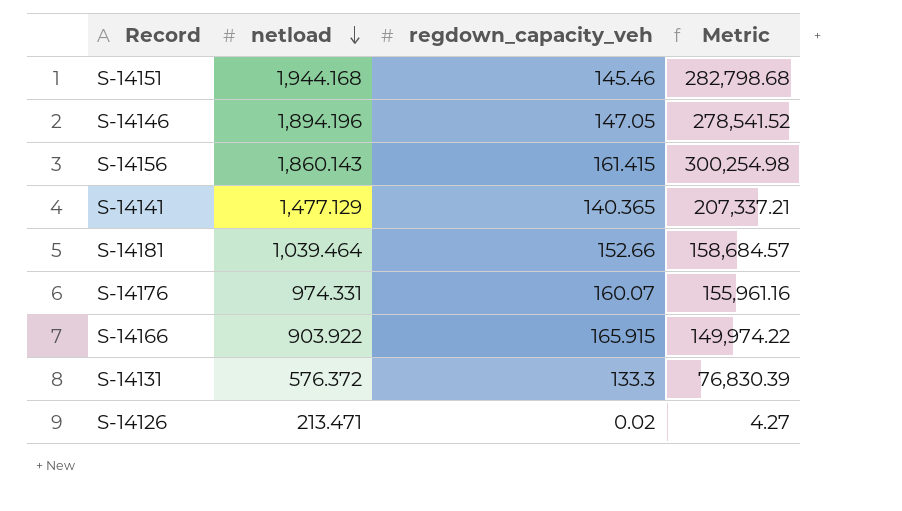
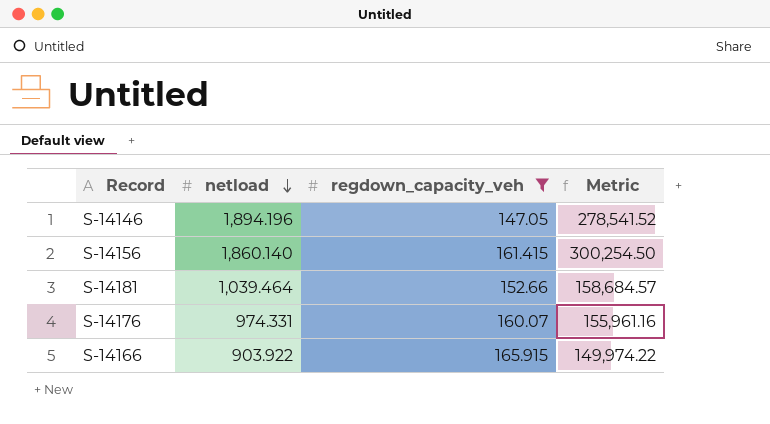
filter: none -> regdown_capacity_veh >= 147.05
S-14156 | netload: 1,860.143 -> 1,860.140
S-14156 | Metric: 300,254.98 -> 300,254.50

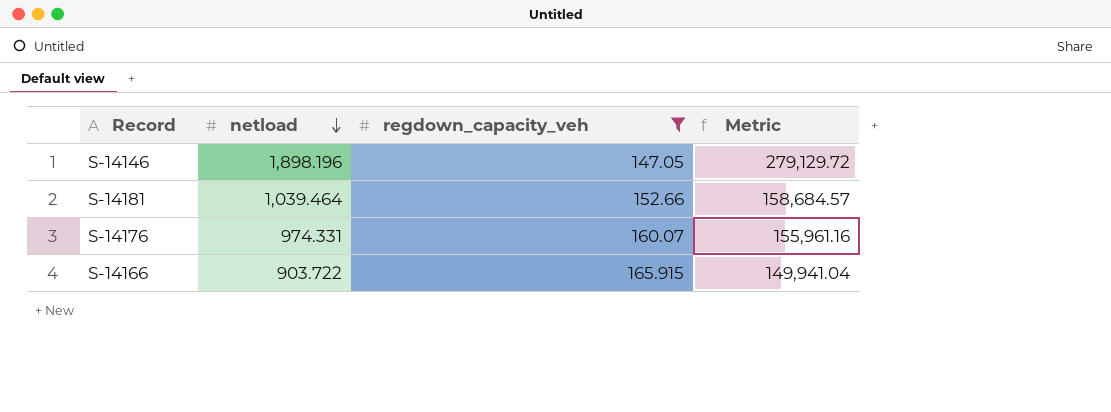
row S-14156: 1,860.140 | 161.415 | 300,254.50 -> none
S-14146 | netload: 1,894.196 -> 1,898.196
S-14146 | Metric: 278,541.52 -> 279,129.72
S-14166 | netload: 903.922 -> 903.722
S-14166 | Metric: 149,974.22 -> 149,941.04

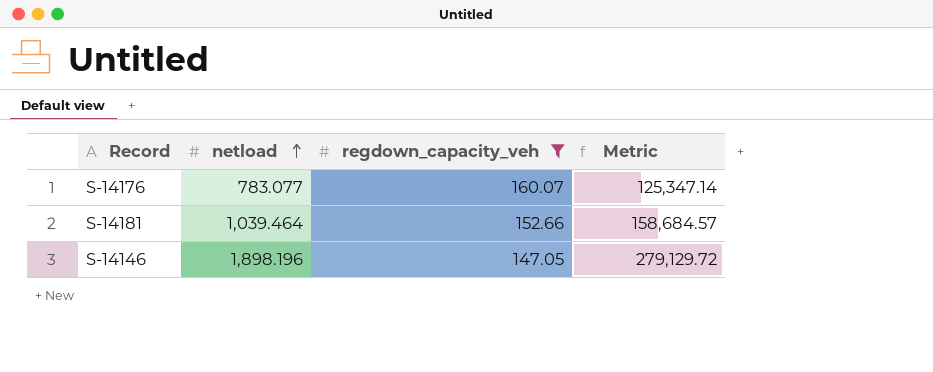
row order: netload descending -> netload ascending
row S-14166: 903.722 | 165.915 | 149,941.04 -> none
S-14176 | netload: 974.331 -> 783.077
S-14176 | Metric: 155,961.16 -> 125,347.14

